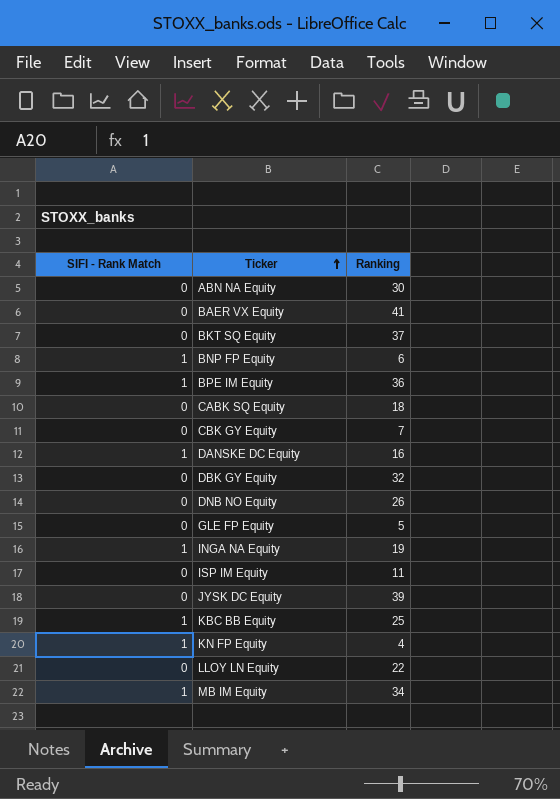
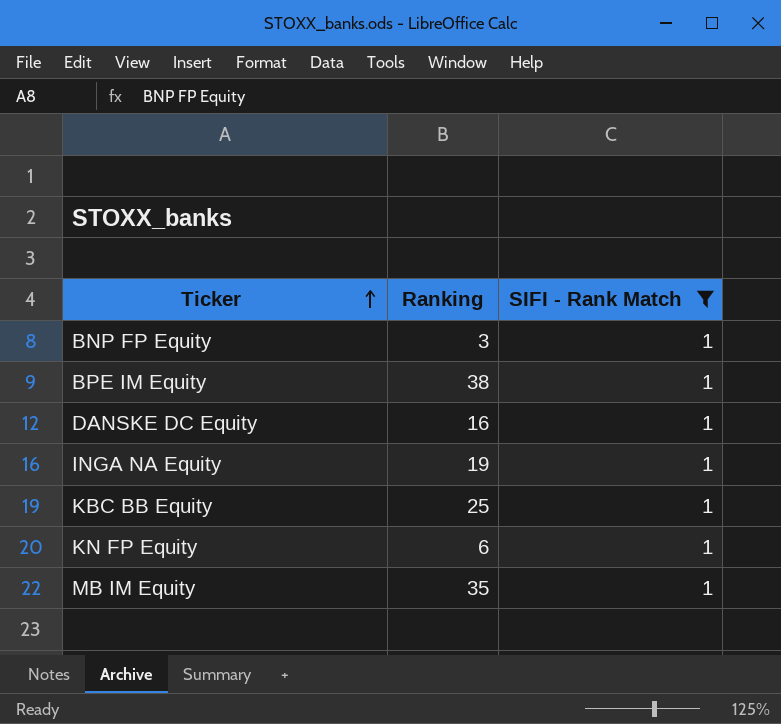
filter: none -> SIFI - Rank Match = 1
column SIFI - Rank Match | position: 1 -> 3
BNP FP Equity | Ranking: 6 -> 3
BPE IM Equity | Ranking: 36 -> 38
KN FP Equity | Ranking: 4 -> 6
MB IM Equity | Ranking: 34 -> 35

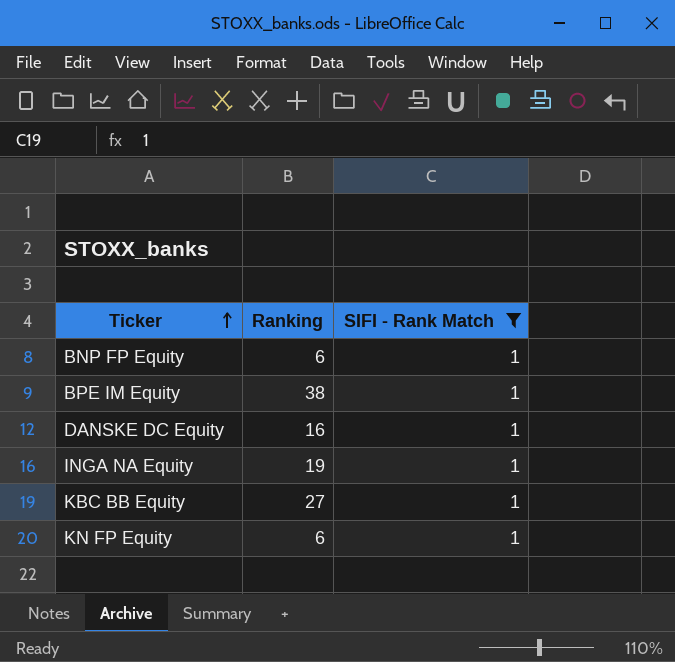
row MB IM Equity: 35 | 1 -> none
BNP FP Equity | Ranking: 3 -> 6
KBC BB Equity | Ranking: 25 -> 27

